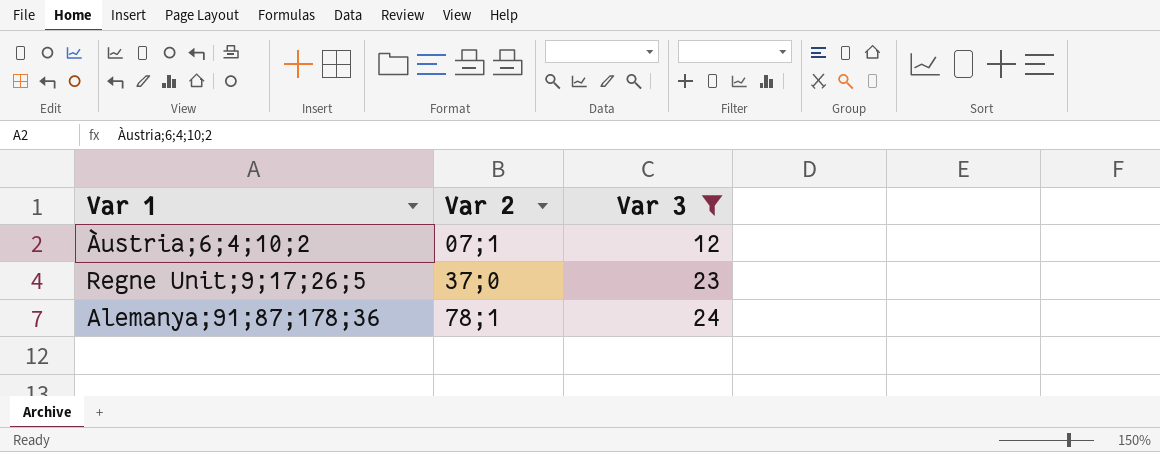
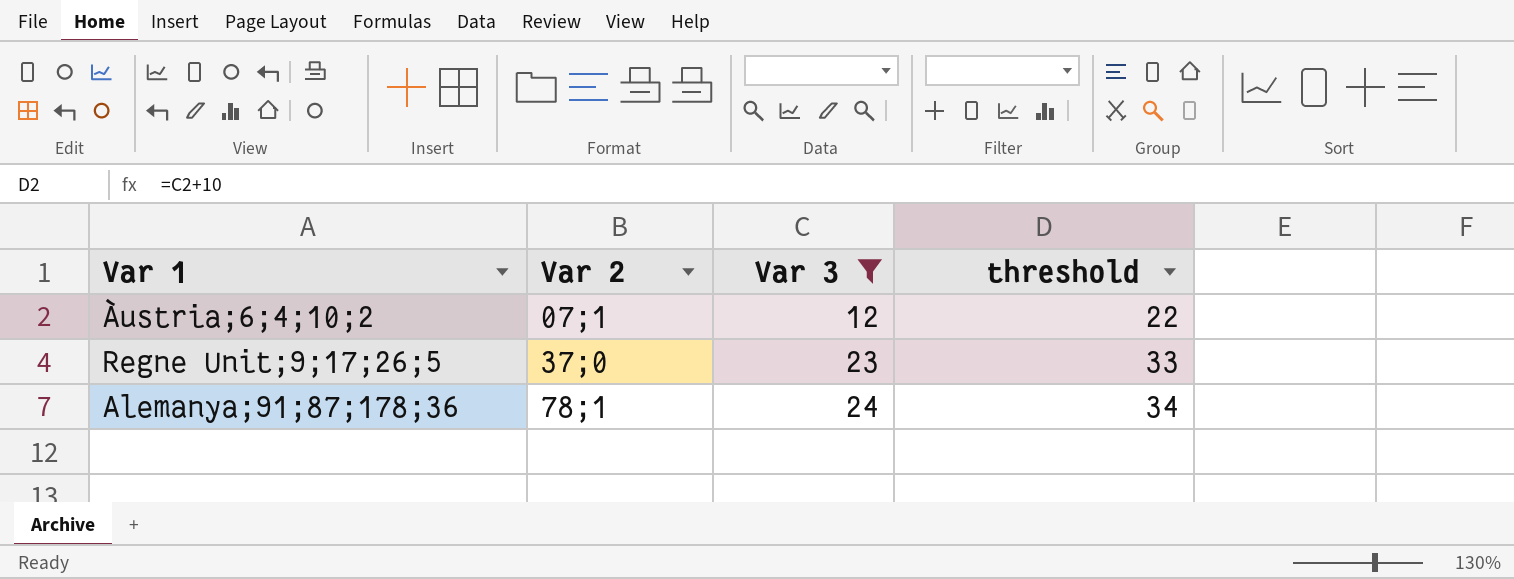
column threshold | formula: none -> [Var 3] + 10

